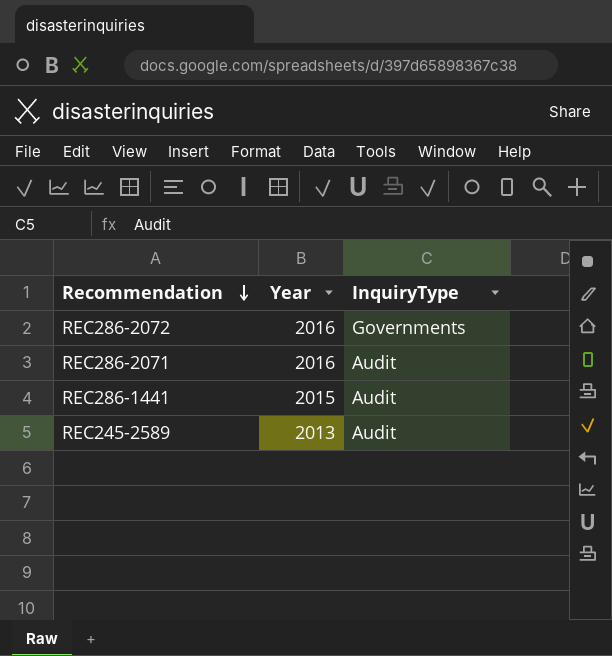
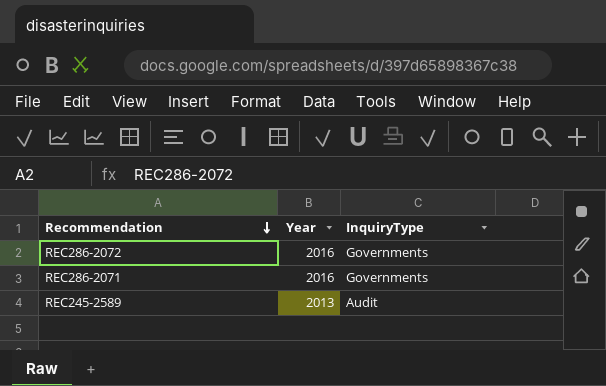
row REC286-1441: 2015 | Audit -> none
REC286-2071 | InquiryType: Audit -> Governments

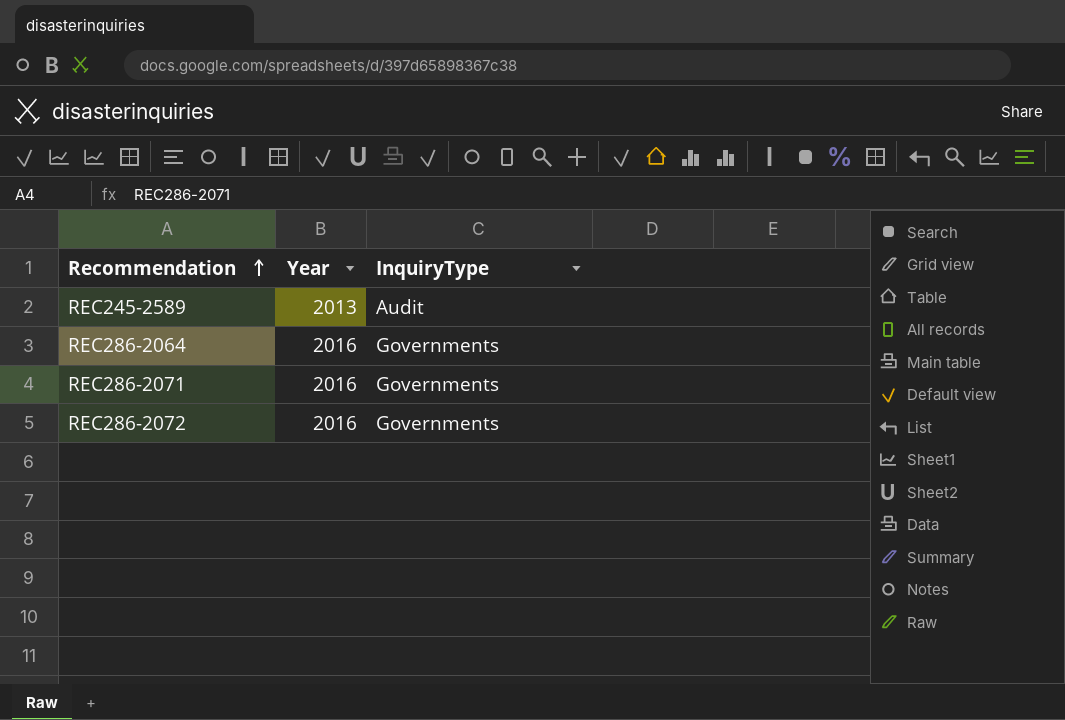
row order: Recommendation descending -> Recommendation ascending
row REC286-2064: none -> 2016 | Governments

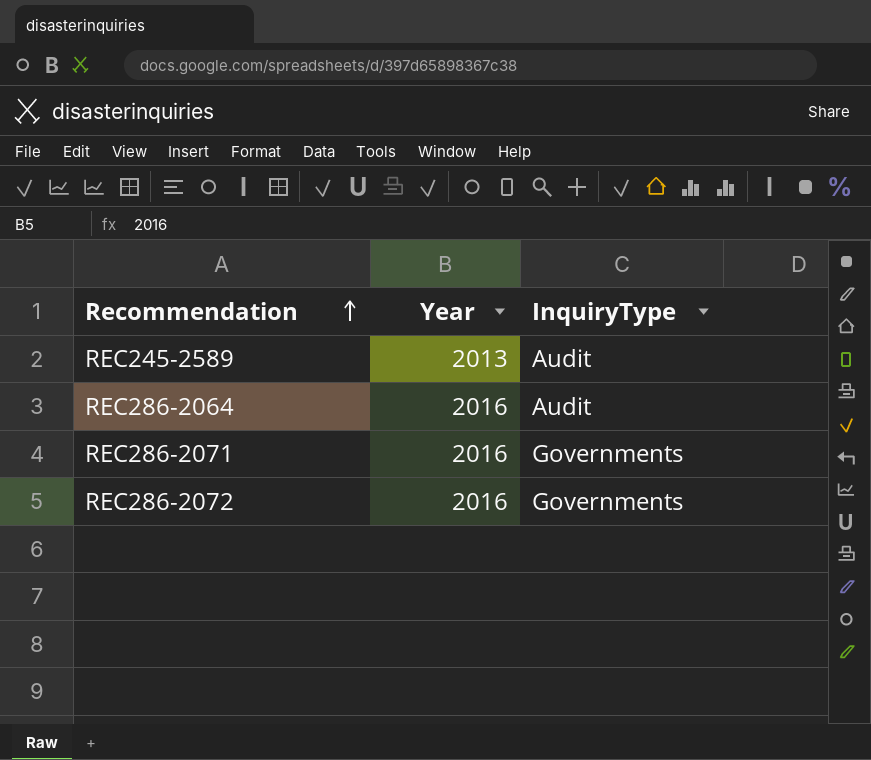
REC286-2064 | InquiryType: Governments -> Audit

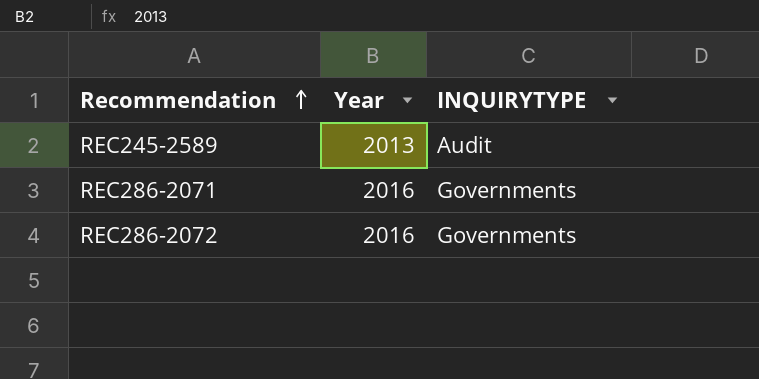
column name: InquiryType -> INQUIRYTYPE
row REC286-2064: 2016 | Audit -> none

